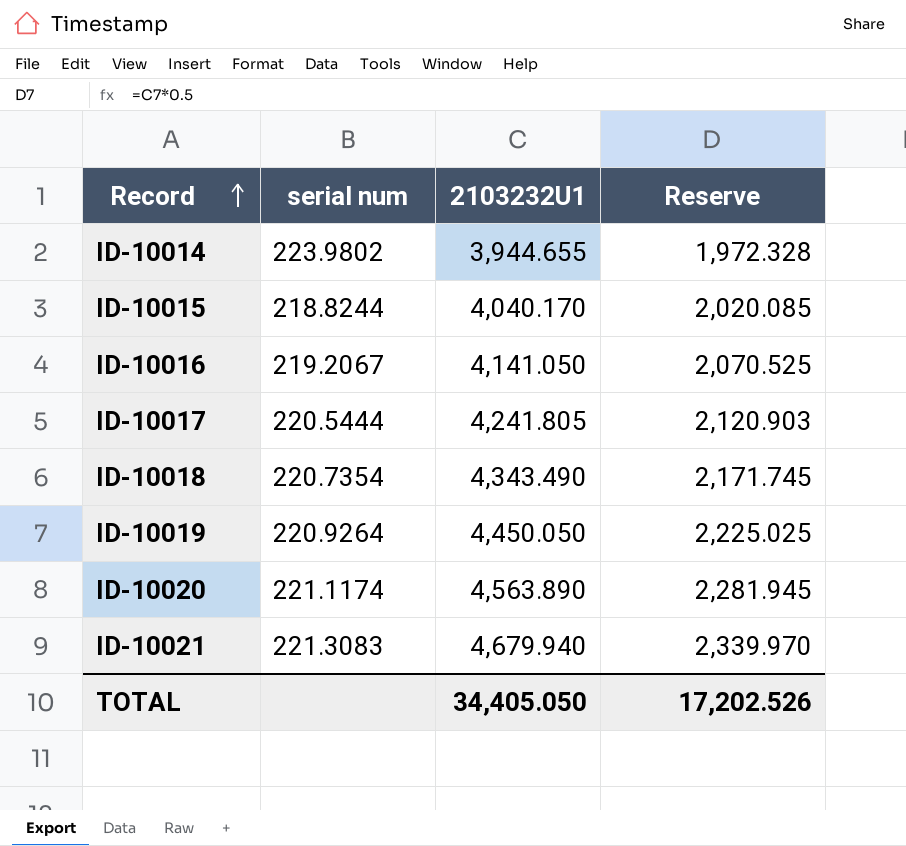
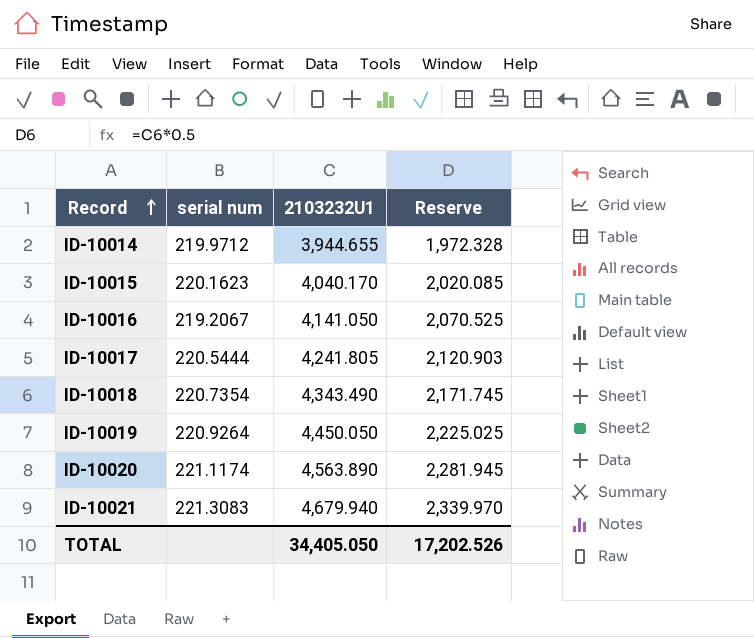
ID-10014 | serial num: 223.9802 -> 219.9712
ID-10015 | serial num: 218.8244 -> 220.1623

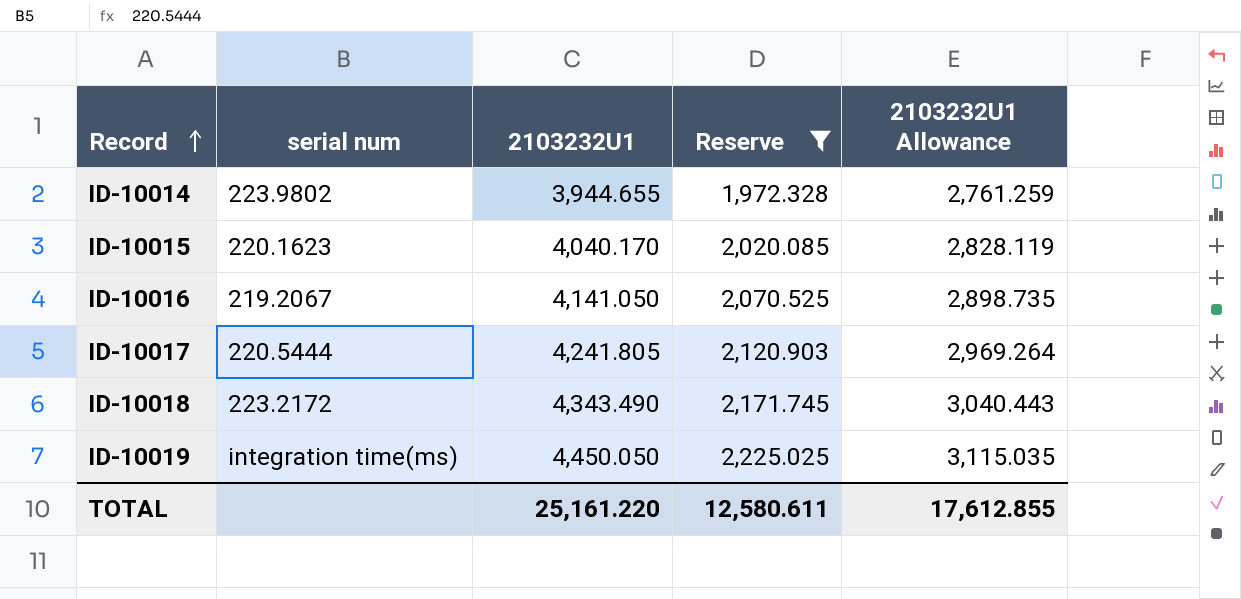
filter: none -> Reserve <= 2,225.025
column 2103232U1 Allowance | formula: none -> [2103232U1] * 0.7
ID-10014 | serial num: 219.9712 -> 223.9802
ID-10018 | serial num: 220.7354 -> 223.2172
ID-10019 | serial num: 220.9264 -> integration time(ms)
TOTAL | 2103232U1: 34,405.050 -> 25,161.220
TOTAL | Reserve: 17,202.526 -> 12,580.611

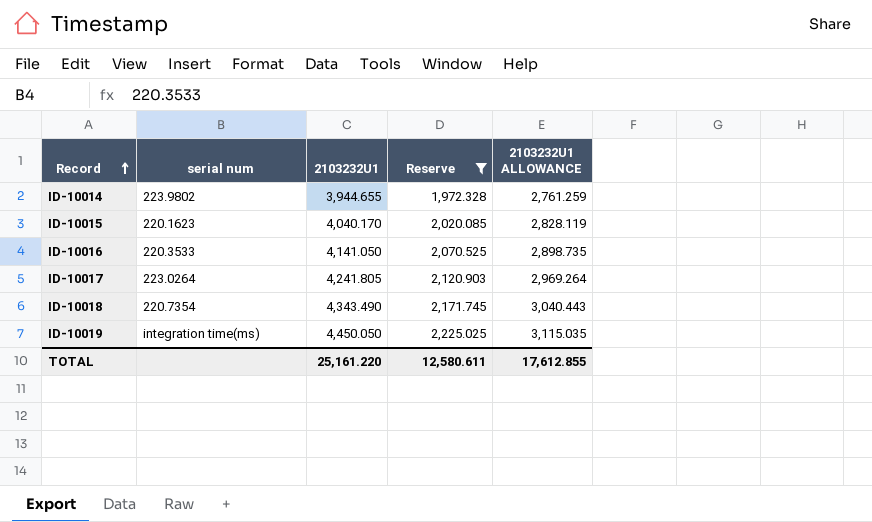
column name: 2103232U1 Allowance -> 2103232U1 ALLOWANCE
ID-10016 | serial num: 219.2067 -> 220.3533
ID-10017 | serial num: 220.5444 -> 223.0264
ID-10018 | serial num: 223.2172 -> 220.7354

